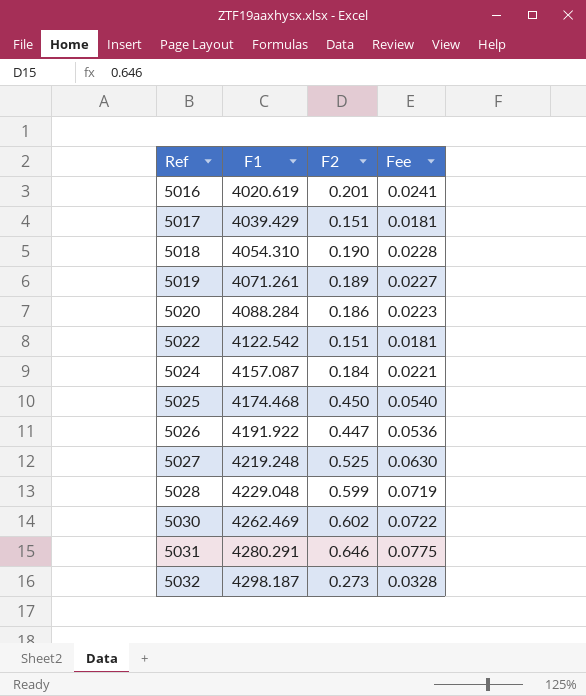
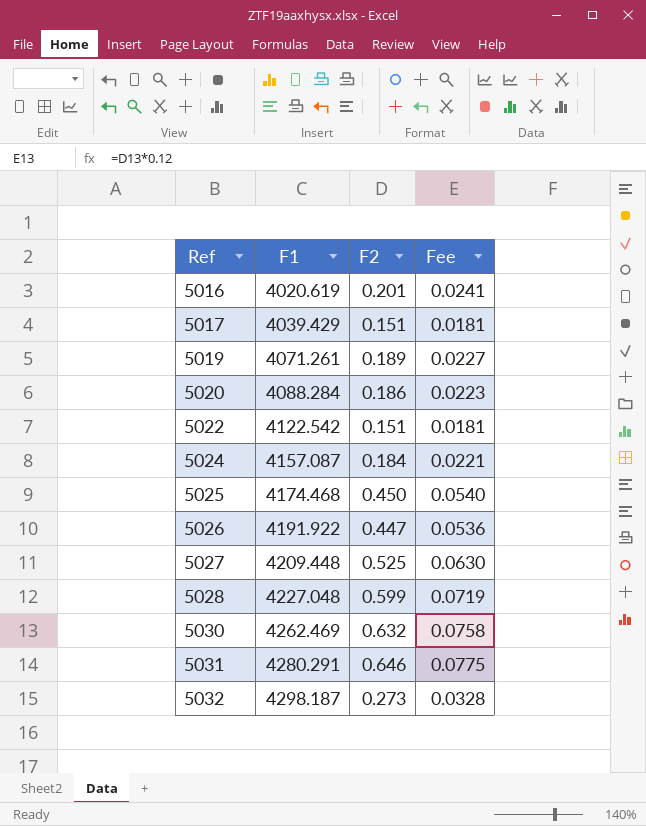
row 5018: 4054.310 | 0.190 | 0.0228 -> none
5027 | F1: 4219.248 -> 4209.448
5028 | F1: 4229.048 -> 4227.048
5030 | F2: 0.602 -> 0.632
5030 | Fee: 0.0722 -> 0.0758

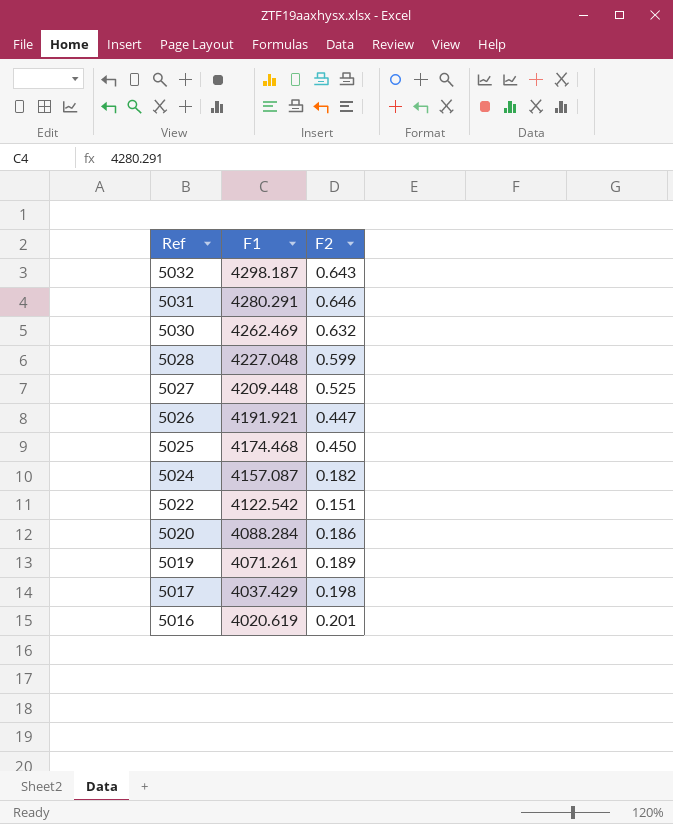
row order: Ref ascending -> Ref descending
column Fee | formula: [F2] * 0.12 -> none
5032 | F2: 0.273 -> 0.643
5026 | F1: 4191.922 -> 4191.921
5024 | F2: 0.184 -> 0.182
5017 | F1: 4039.429 -> 4037.429
5017 | F2: 0.151 -> 0.198

